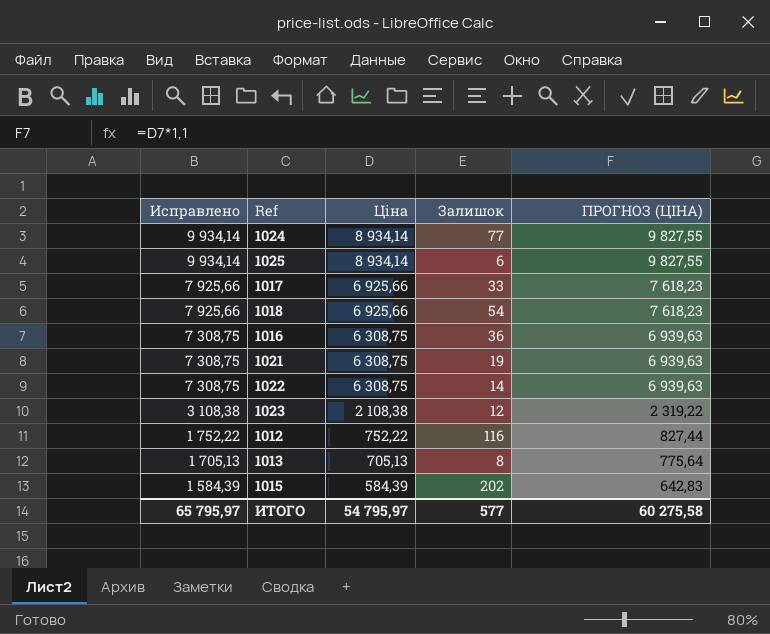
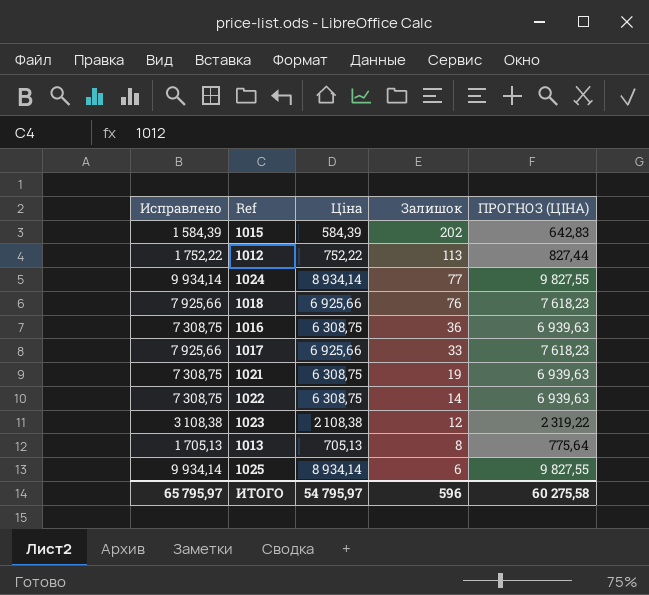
row order: Исправлено descending -> Залишок descending
1012 | Залишок: 116 -> 113
1018 | Залишок: 54 -> 76
ИТОГО | Залишок: 577 -> 596

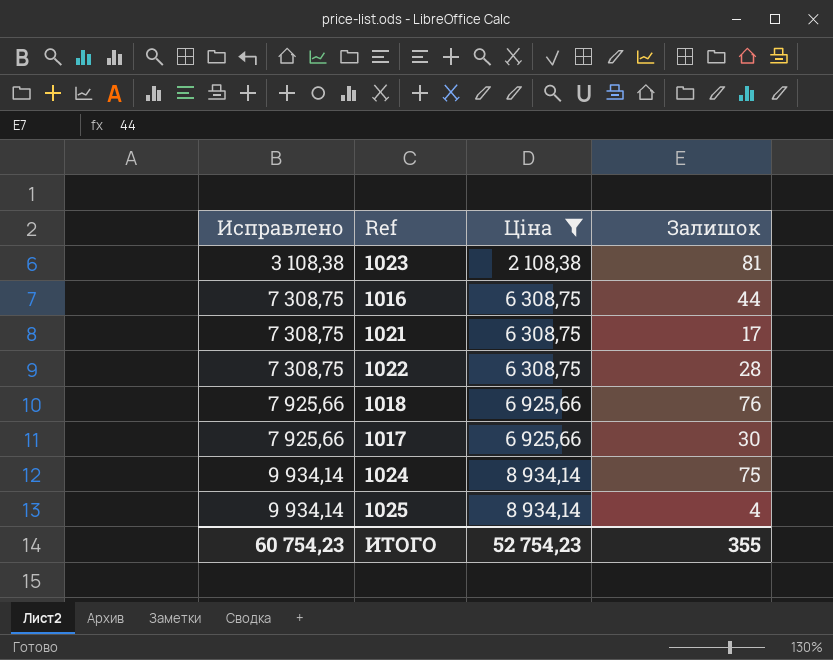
filter: none -> Ціна >= 2 108,38
row order: Залишок descending -> Исправлено ascending
column ПРОГНОЗ (ЦІНА) | formula: [Ціна] * 1,1 -> none
1023 | Залишок: 12 -> 81
1016 | Залишок: 36 -> 44
1021 | Залишок: 19 -> 17
1022 | Залишок: 14 -> 28
1017 | Залишок: 33 -> 30
1024 | Залишок: 77 -> 75
1025 | Залишок: 6 -> 4
ИТОГО | Исправлено: 65 795,97 -> 60 754,23
ИТОГО | Ціна: 54 795,97 -> 52 754,23
ИТОГО | Залишок: 596 -> 355

